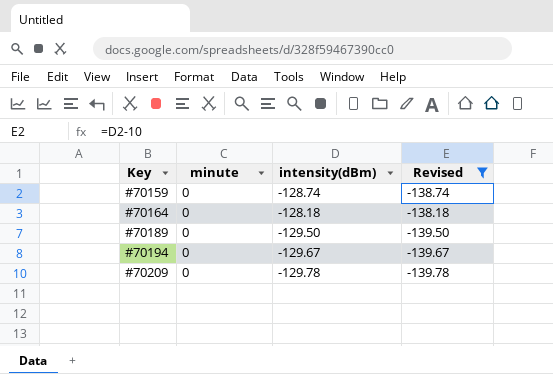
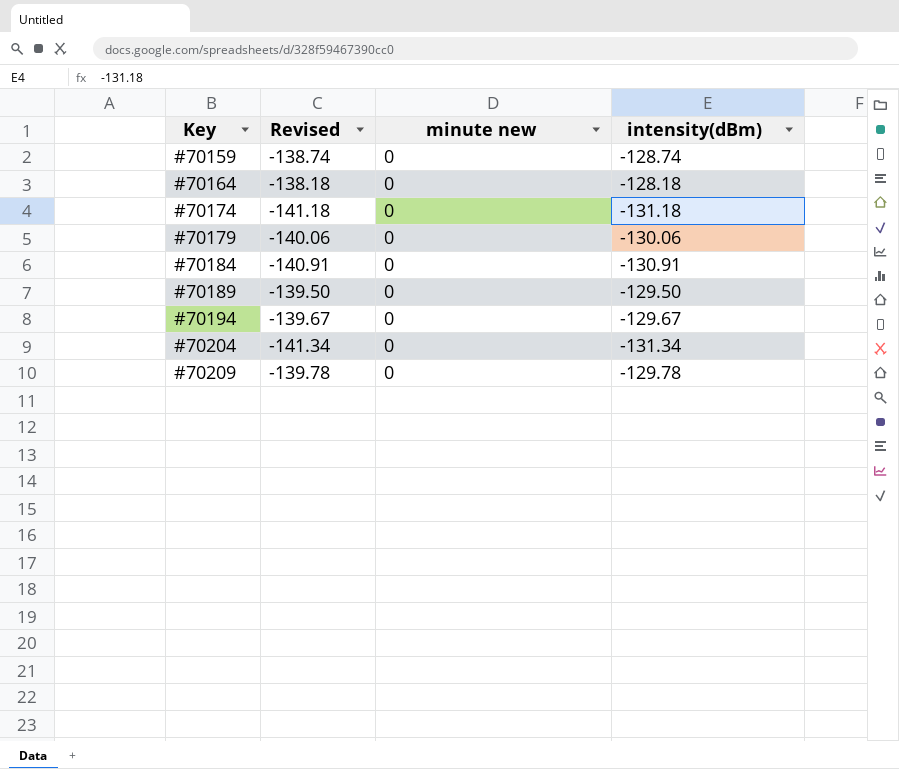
filter: Revised >= -139.78 -> none
column Revised | position: 4 -> 2
column name: minute -> minute new

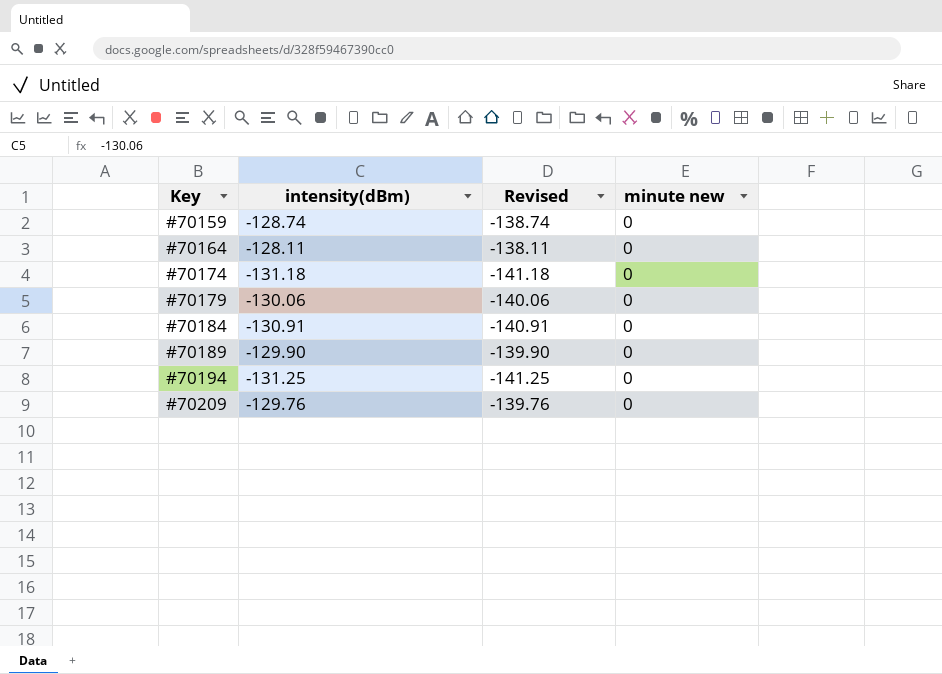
column intensity(dBm) | position: 4 -> 2
row #70204: -141.34 | 0 | -131.34 -> none
#70164 | intensity(dBm): -128.18 -> -128.11
#70164 | Revised: -138.18 -> -138.11
#70189 | intensity(dBm): -129.50 -> -129.90
#70189 | Revised: -139.50 -> -139.90
#70194 | intensity(dBm): -129.67 -> -131.25
#70194 | Revised: -139.67 -> -141.25
#70209 | intensity(dBm): -129.78 -> -129.76
#70209 | Revised: -139.78 -> -139.76

